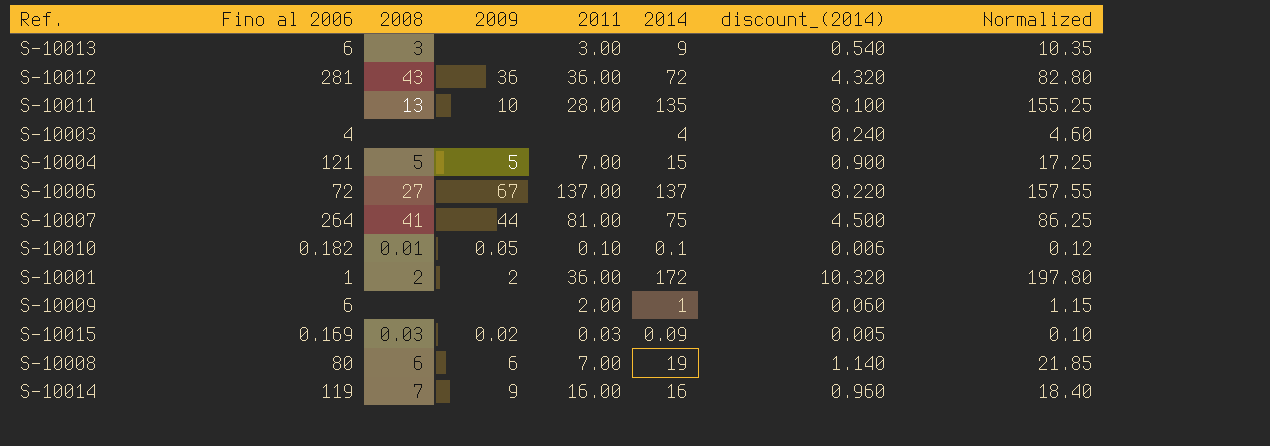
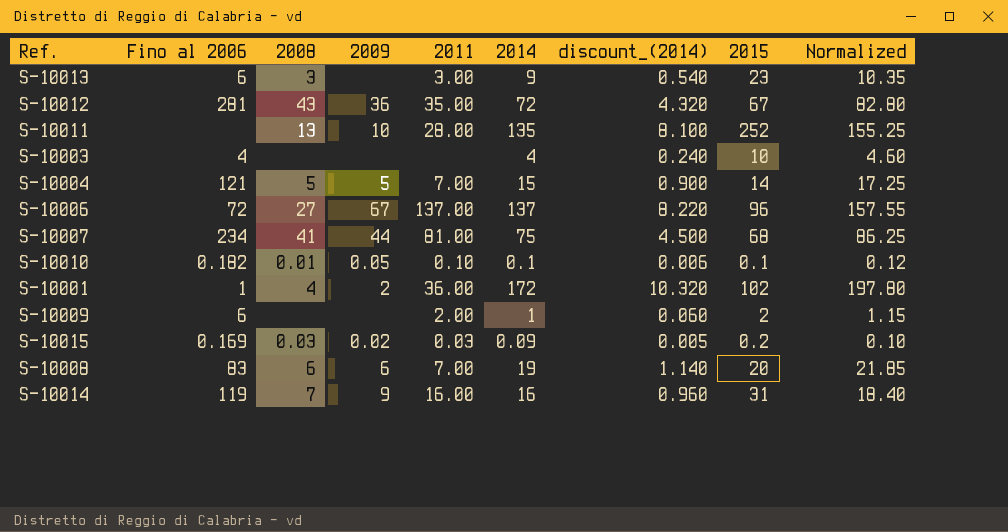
column 2015 | position: none -> 8
S-10012 | 2011: 36.00 -> 35.00
S-10007 | Fino al 2006: 264 -> 234
S-10001 | 2008: 2 -> 4
S-10008 | Fino al 2006: 80 -> 83

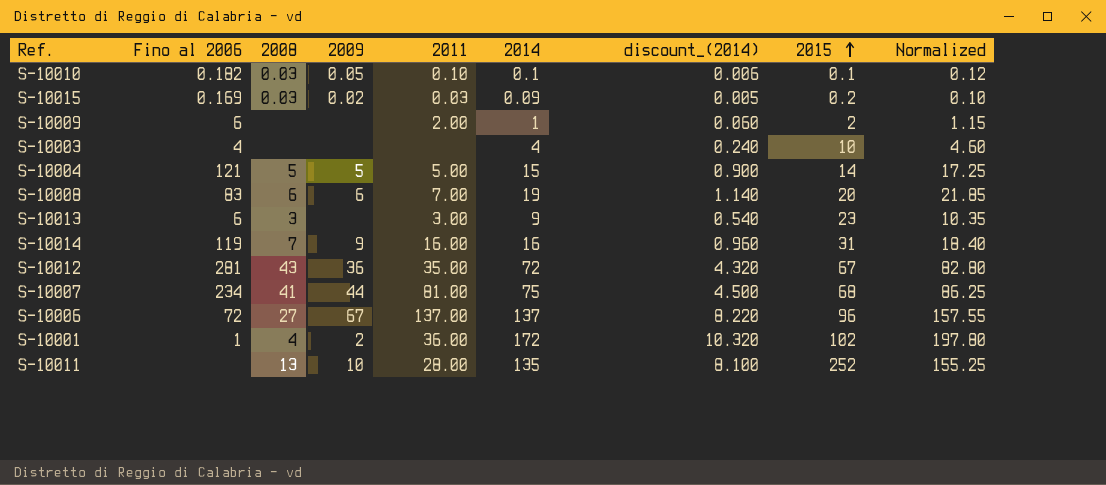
row order: none -> 2015 ascending
S-10010 | 2008: 0.01 -> 0.03
S-10004 | 2011: 7.00 -> 5.00

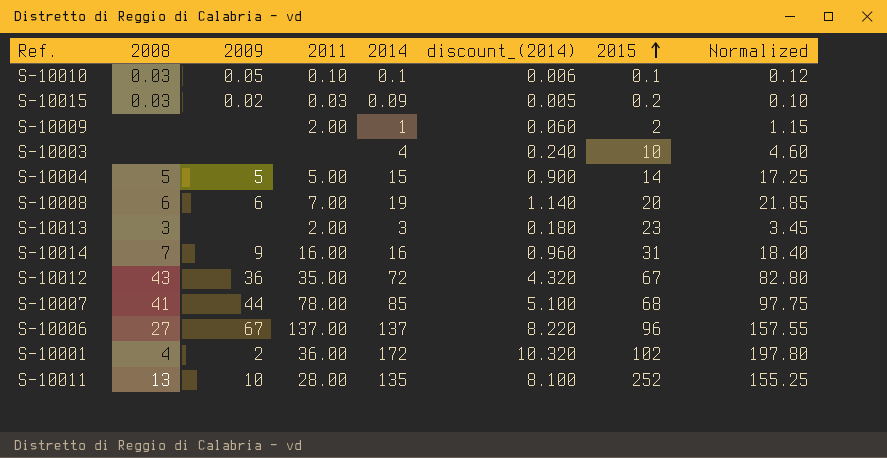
column Fino al 2006 | position: 2 -> none
S-10013 | 2011: 3.00 -> 2.00
S-10013 | 2014: 9 -> 3
S-10013 | discount_(2014): 0.540 -> 0.180
S-10013 | Normalized: 10.35 -> 3.45
S-10007 | 2011: 81.00 -> 78.00
S-10007 | 2014: 75 -> 85
S-10007 | discount_(2014): 4.500 -> 5.100
S-10007 | Normalized: 86.25 -> 97.75

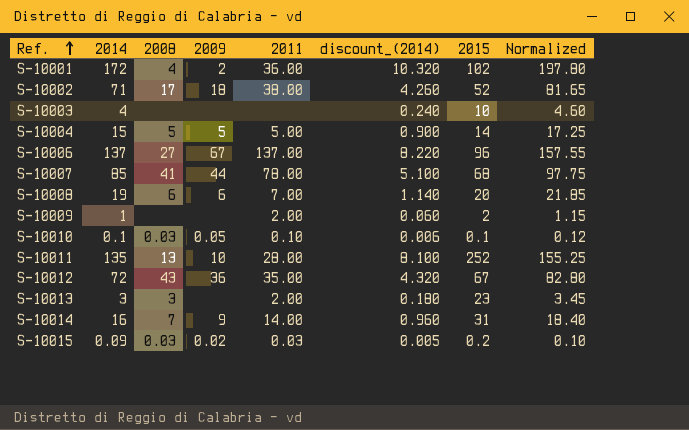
row order: 2015 ascending -> Ref. ascending
column 2014 | position: 5 -> 2
row S-10002: none -> 71 | 17 | 18 | 38.00 | 4.260 | 52 | 81.65
S-10014 | 2011: 16.00 -> 14.00

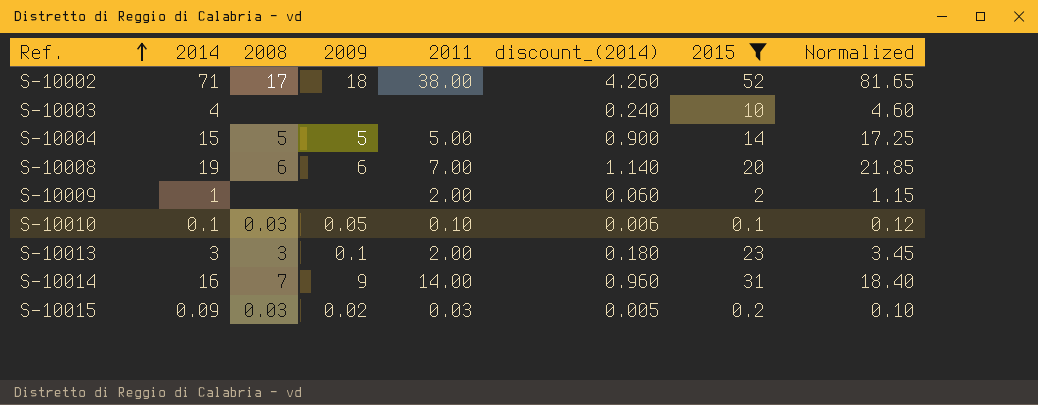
filter: none -> 2015 <= 52
S-10013 | 2009: none -> 0.1

